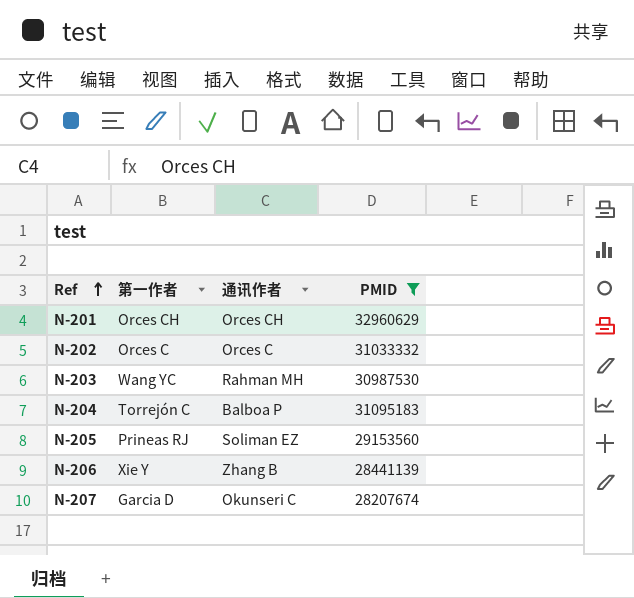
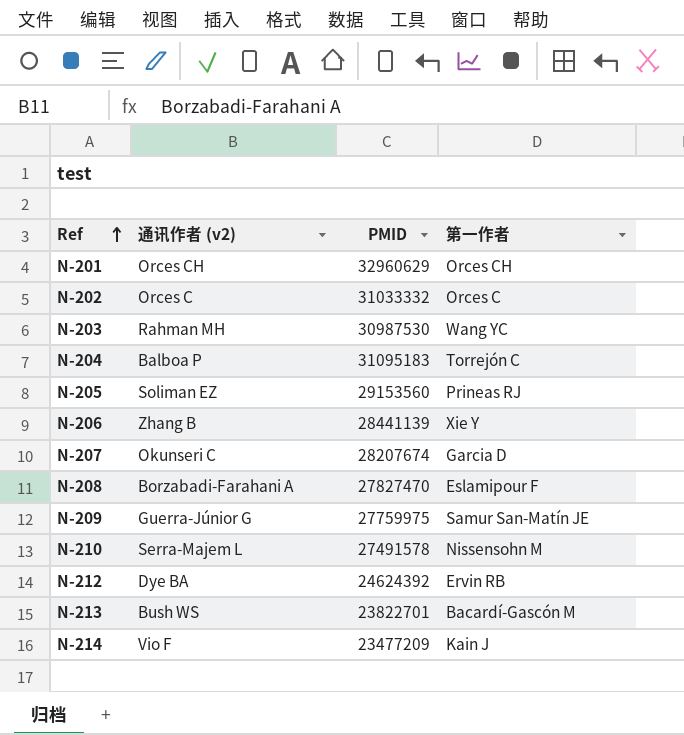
filter: PMID >= 28207674 -> none
column name: 通讯作者 -> 通讯作者 (v2)
column 第一作者 | position: 2 -> 4

